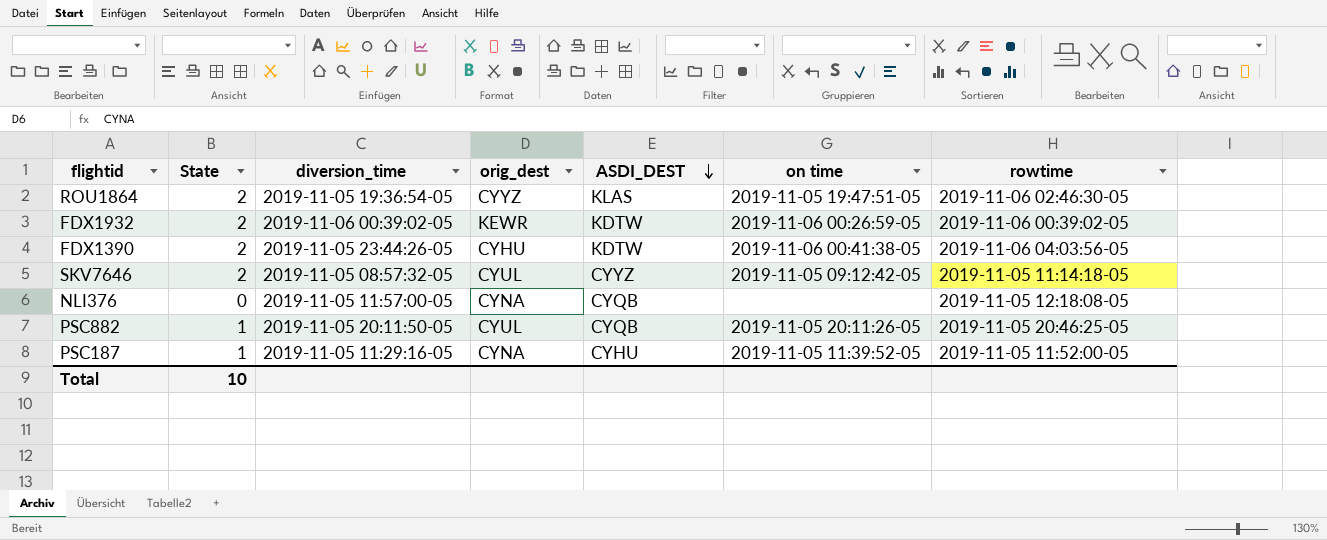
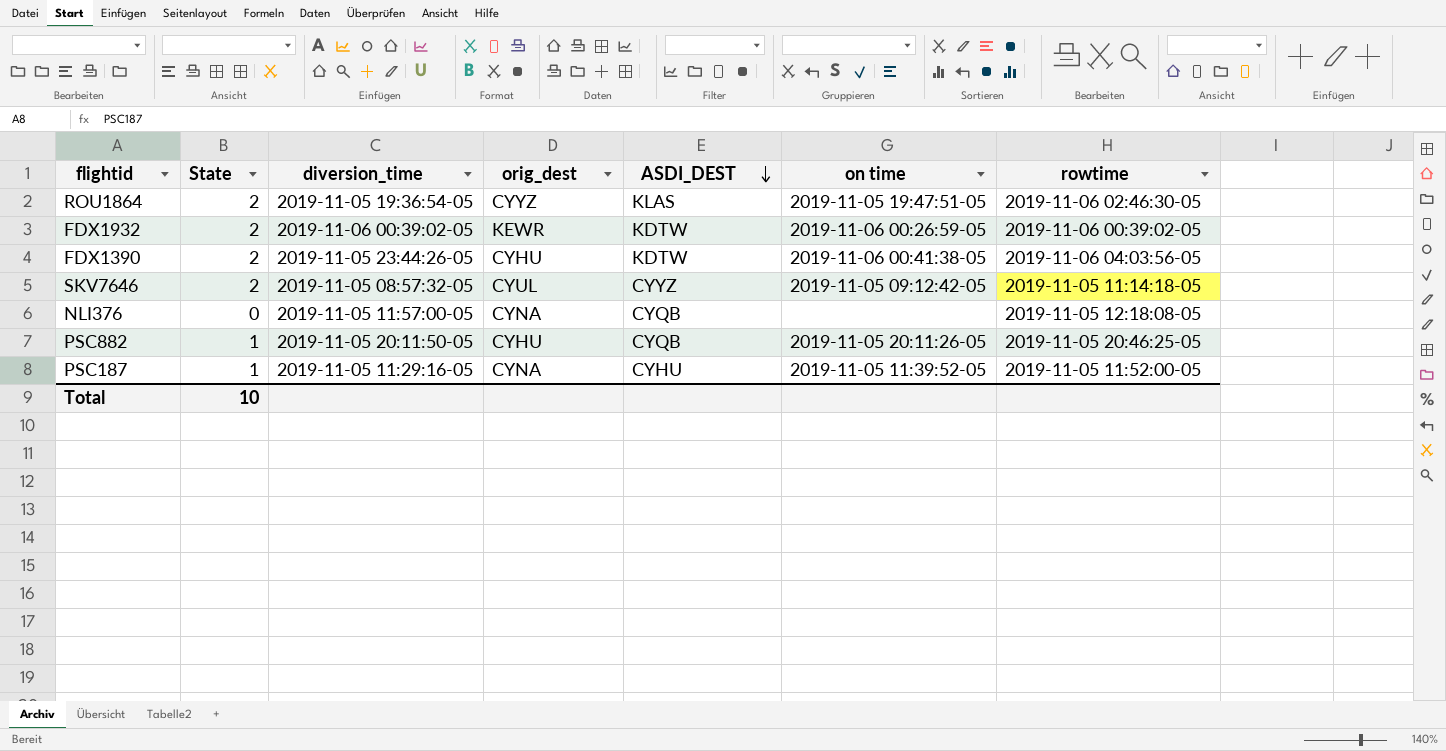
PSC882 | orig_dest: CYUL -> CYHU

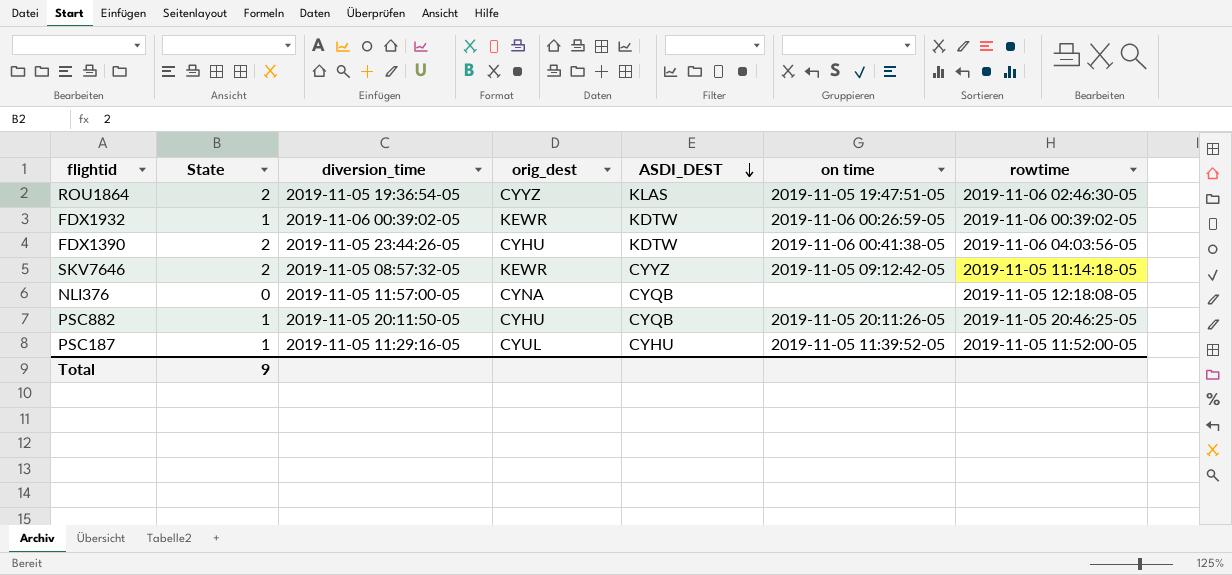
FDX1932 | State: 2 -> 1
SKV7646 | orig_dest: CYUL -> KEWR
PSC187 | orig_dest: CYNA -> CYUL
Total | State: 10 -> 9

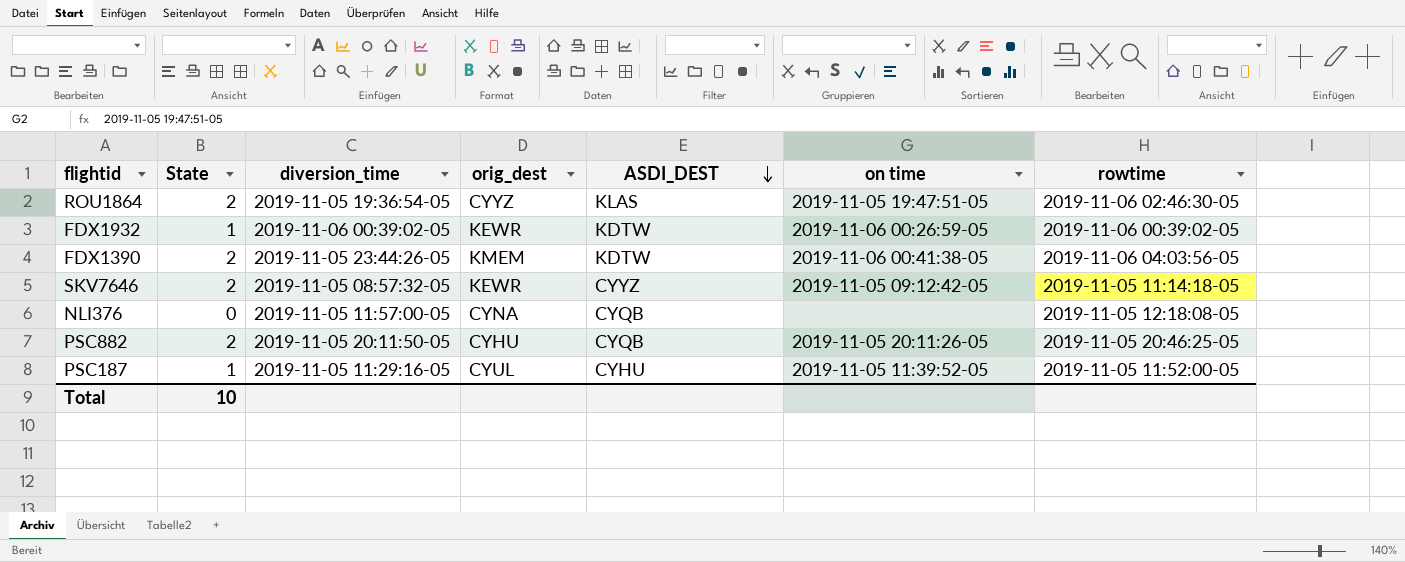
FDX1390 | orig_dest: CYHU -> KMEM
PSC882 | State: 1 -> 2
Total | State: 9 -> 10

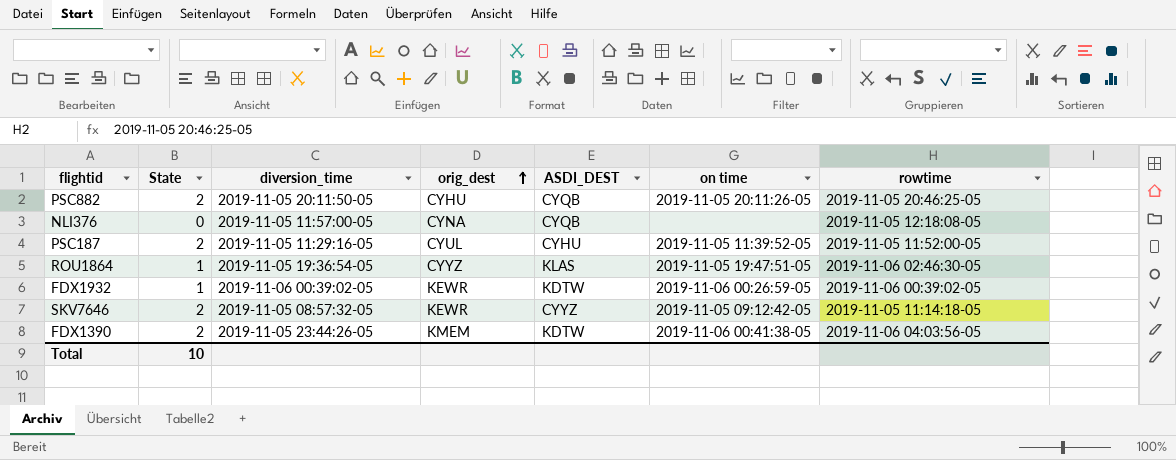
row order: ASDI_DEST descending -> orig_dest ascending
PSC187 | State: 1 -> 2
ROU1864 | State: 2 -> 1

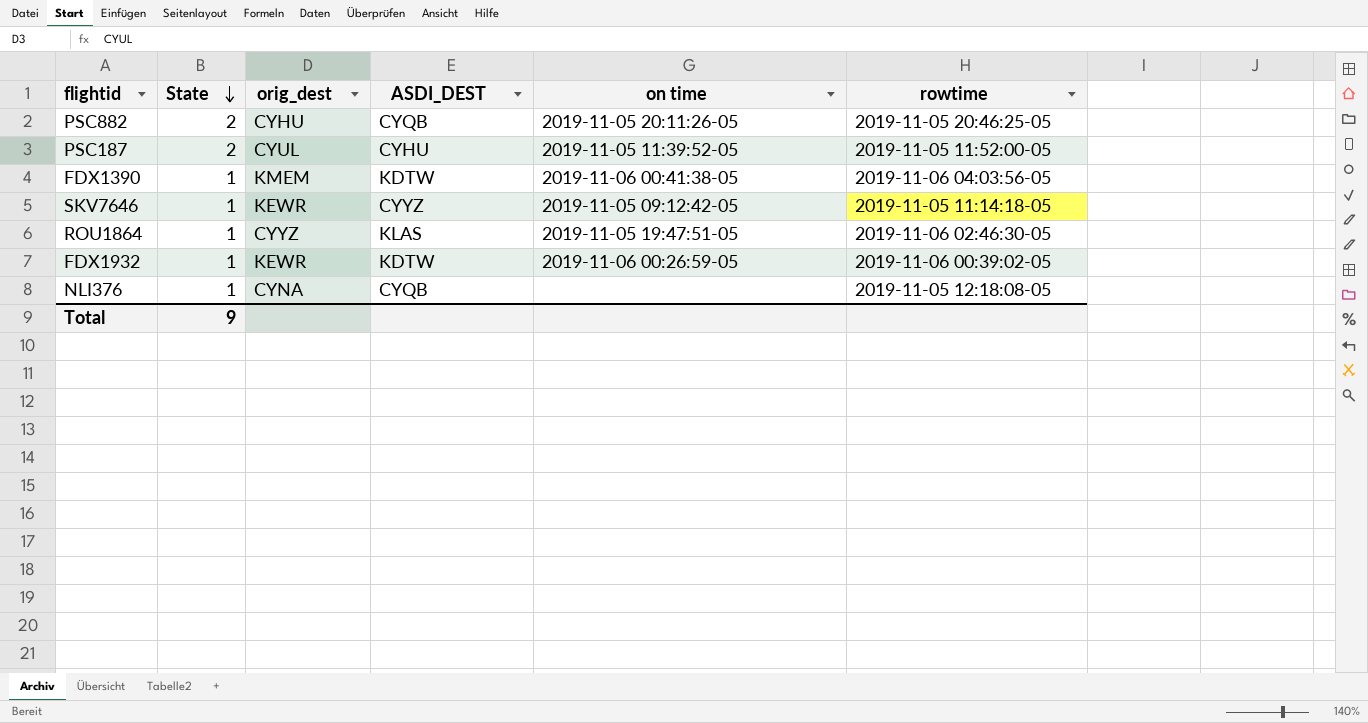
row order: orig_dest ascending -> State descending
column diversion_time | position: 3 -> none
FDX1390 | State: 2 -> 1
SKV7646 | State: 2 -> 1
NLI376 | State: 0 -> 1
Total | State: 10 -> 9

